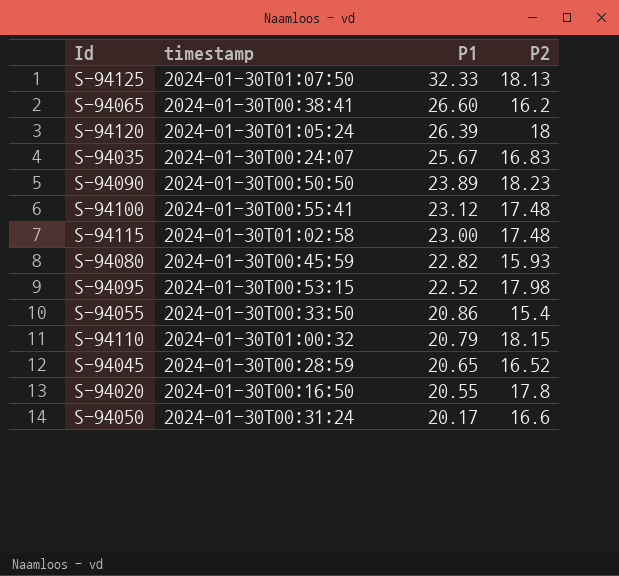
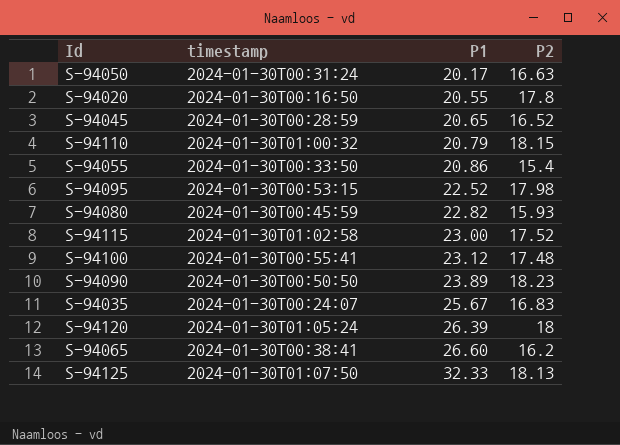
row order: P1 descending -> P1 ascending
S-94050 | P2: 16.6 -> 16.63
S-94115 | P2: 17.48 -> 17.52

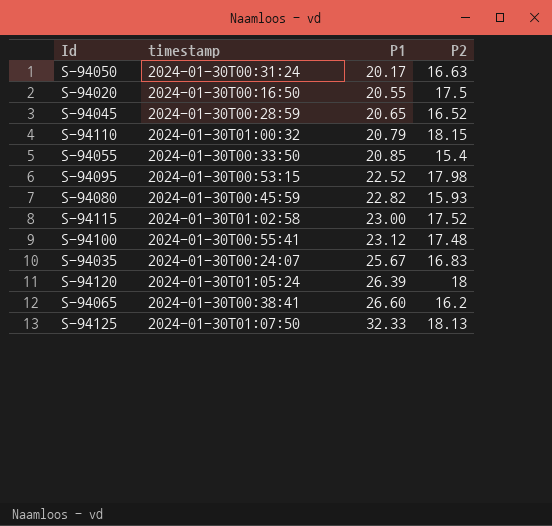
row S-94090: 2024-01-30T00:50:50 | 23.89 | 18.23 -> none
S-94020 | P2: 17.8 -> 17.5
S-94055 | P1: 20.86 -> 20.85

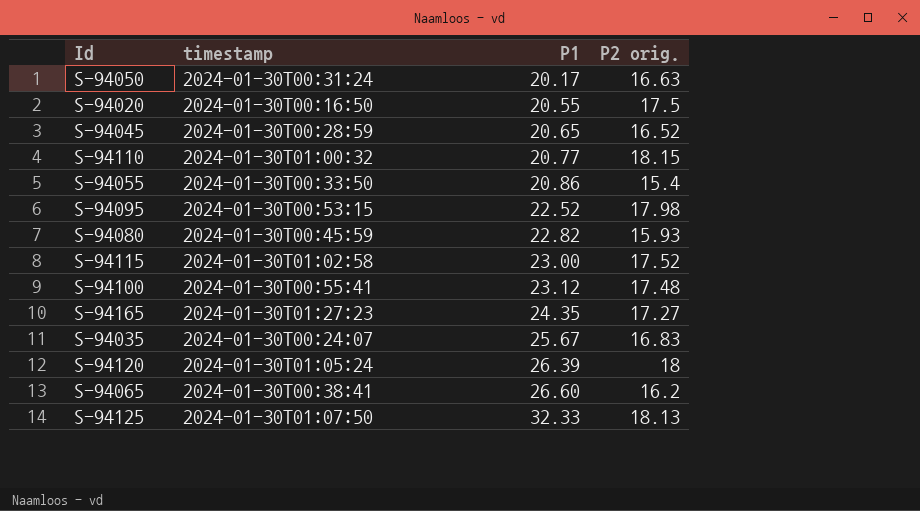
column name: P2 -> P2 orig.
S-94110 | P1: 20.79 -> 20.77
S-94055 | P1: 20.85 -> 20.86
row S-94165: none -> 2024-01-30T01:27:23 | 24.35 | 17.27

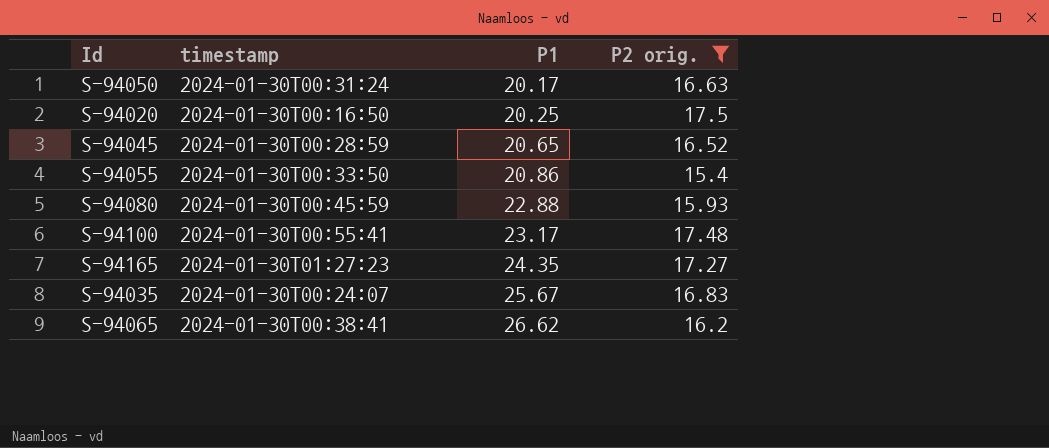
filter: none -> P2 orig. <= 17.5
S-94020 | P1: 20.55 -> 20.25
S-94080 | P1: 22.82 -> 22.88
S-94100 | P1: 23.12 -> 23.17
S-94065 | P1: 26.60 -> 26.62

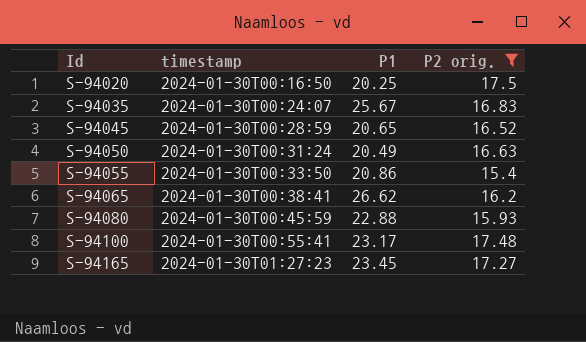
row order: P1 ascending -> Id ascending
S-94050 | P1: 20.17 -> 20.49
S-94165 | P1: 24.35 -> 23.45

